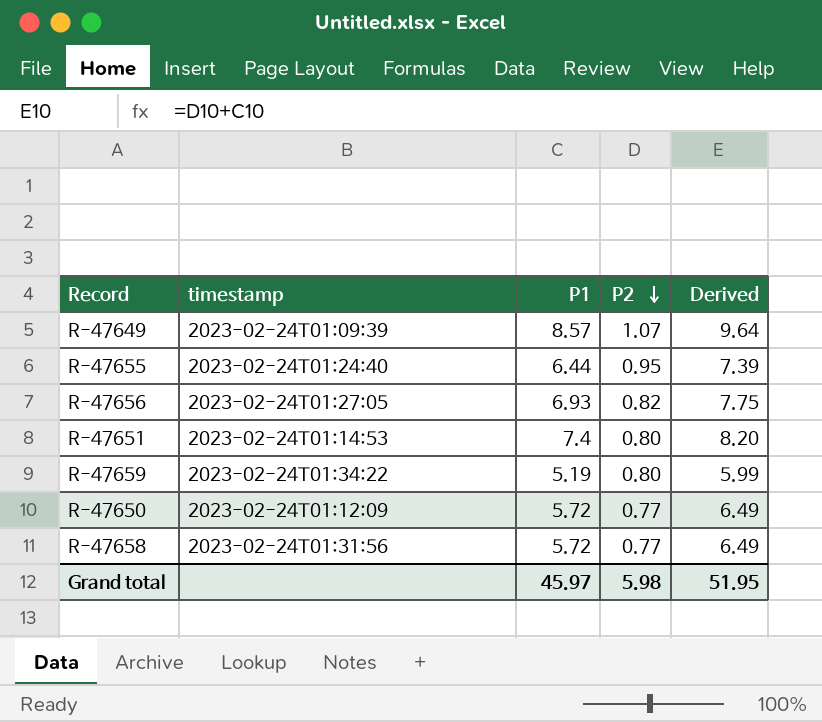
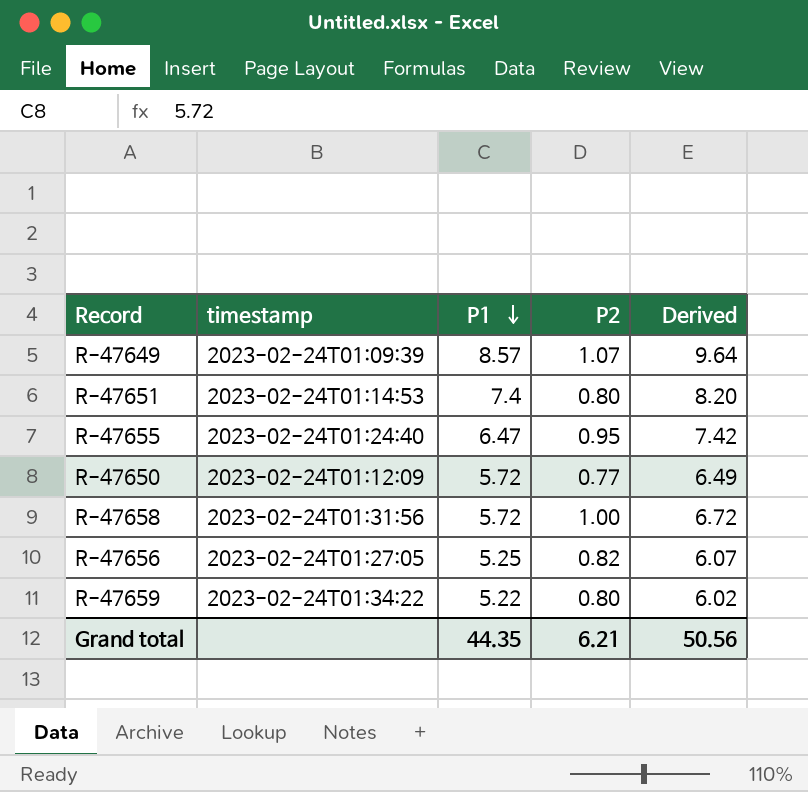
row order: P2 descending -> P1 descending
R-47655 | P1: 6.44 -> 6.47
R-47655 | Derived: 7.39 -> 7.42
R-47658 | P2: 0.77 -> 1.00
R-47658 | Derived: 6.49 -> 6.72
R-47656 | P1: 6.93 -> 5.25
R-47656 | Derived: 7.75 -> 6.07
R-47659 | P1: 5.19 -> 5.22
R-47659 | Derived: 5.99 -> 6.02
Grand total | P1: 45.97 -> 44.35
Grand total | P2: 5.98 -> 6.21
Grand total | Derived: 51.95 -> 50.56

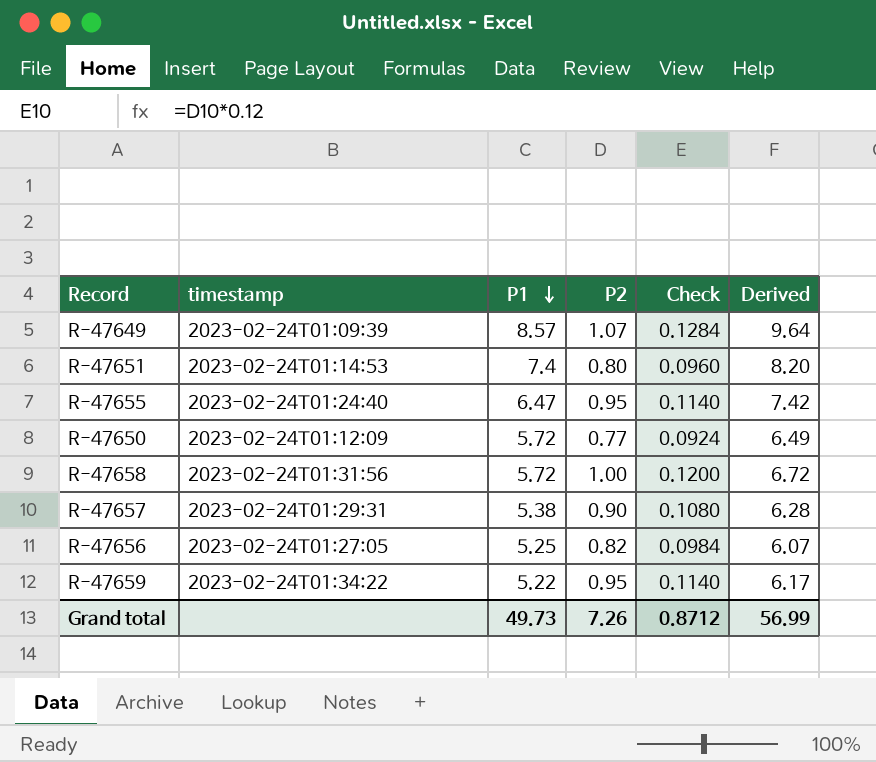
column Check | formula: none -> [P2] * 0.12
row R-47657: none -> 2023-02-24T01:29:31 | 5.38 | 0.90 | 0.1080 | 6.28
R-47659 | P2: 0.80 -> 0.95
R-47659 | Derived: 6.02 -> 6.17
Grand total | P1: 44.35 -> 49.73
Grand total | P2: 6.21 -> 7.26
Grand total | Derived: 50.56 -> 56.99

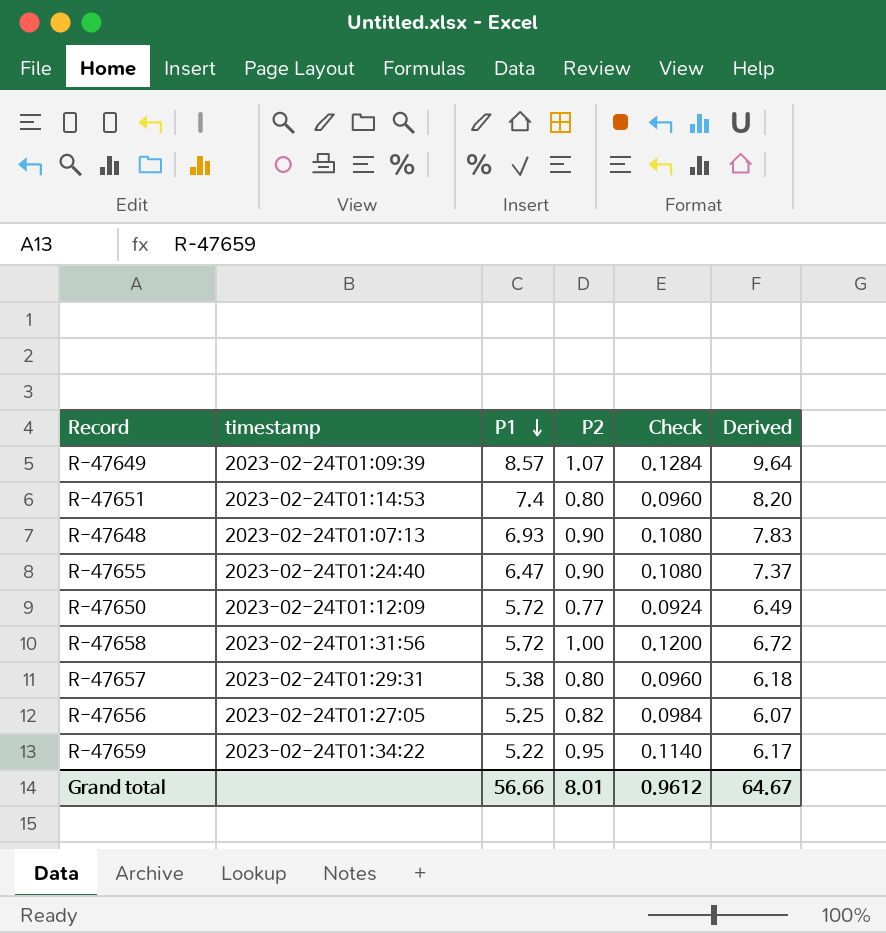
row R-47648: none -> 2023-02-24T01:07:13 | 6.93 | 0.90 | 0.1080 | 7.83
R-47655 | P2: 0.95 -> 0.90
R-47655 | Check: 0.1140 -> 0.1080
R-47655 | Derived: 7.42 -> 7.37
R-47657 | P2: 0.90 -> 0.80
R-47657 | Check: 0.1080 -> 0.0960
R-47657 | Derived: 6.28 -> 6.18
Grand total | P1: 49.73 -> 56.66
Grand total | P2: 7.26 -> 8.01
Grand total | Check: 0.8712 -> 0.9612
Grand total | Derived: 56.99 -> 64.67

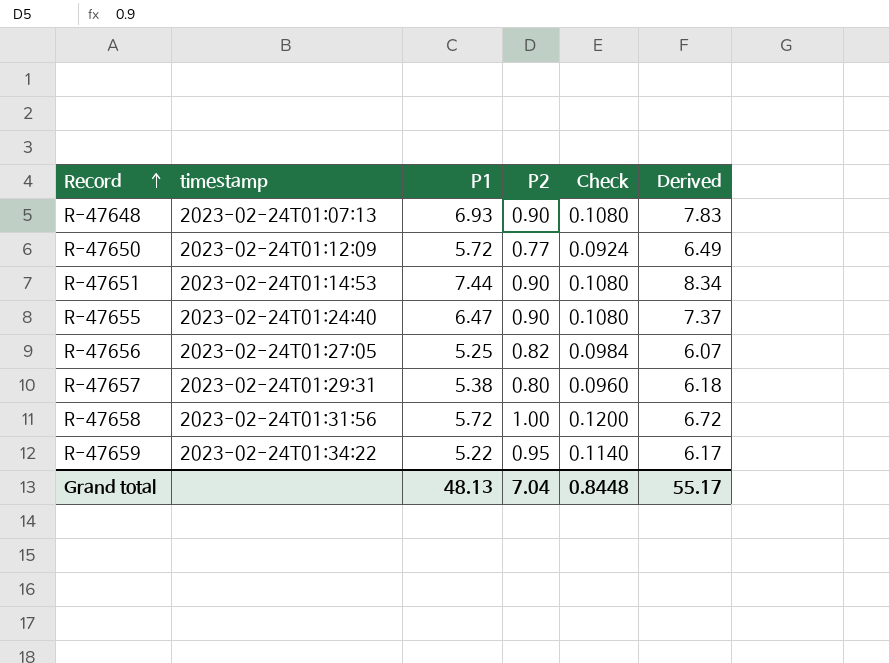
row order: P1 descending -> Record ascending
row R-47649: 2023-02-24T01:09:39 | 8.57 | 1.07 | 0.1284 | 9.64 -> none
R-47651 | P1: 7.4 -> 7.44
R-47651 | P2: 0.80 -> 0.90
R-47651 | Check: 0.0960 -> 0.1080
R-47651 | Derived: 8.20 -> 8.34
Grand total | P1: 56.66 -> 48.13
Grand total | P2: 8.01 -> 7.04
Grand total | Check: 0.9612 -> 0.8448
Grand total | Derived: 64.67 -> 55.17

